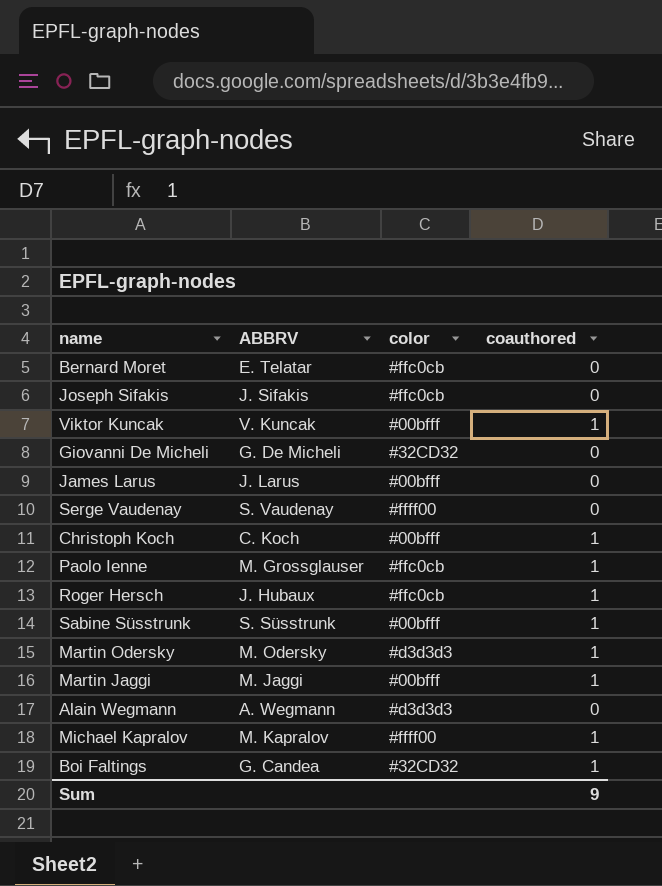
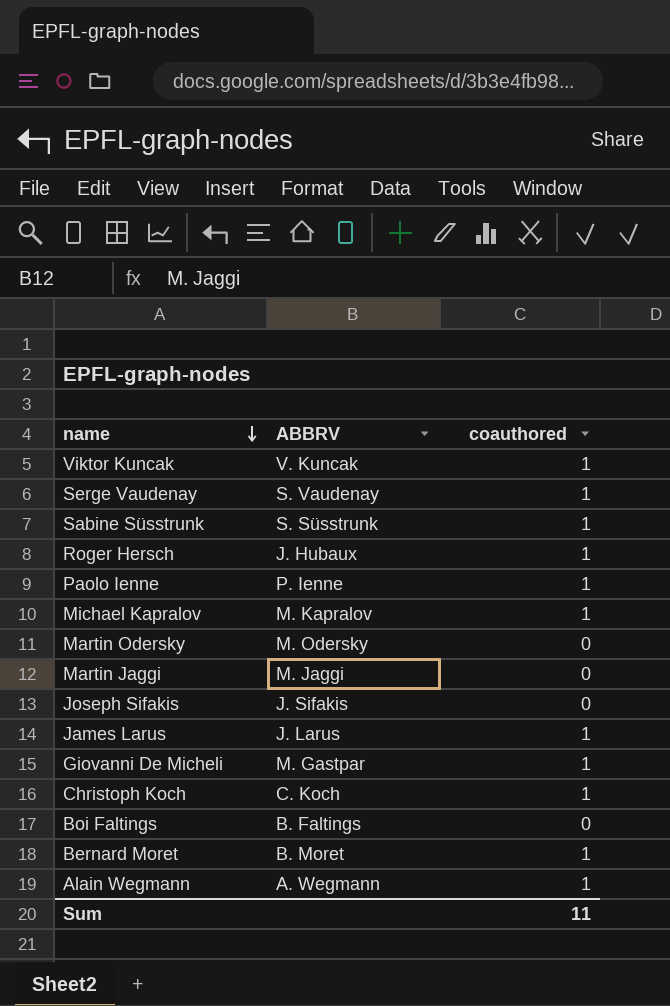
row order: none -> name descending
column color | position: 3 -> none
Serge Vaudenay | coauthored: 0 -> 1
Paolo Ienne | ABBRV: M. Grossglauser -> P. Ienne
Martin Odersky | coauthored: 1 -> 0
Martin Jaggi | coauthored: 1 -> 0
James Larus | coauthored: 0 -> 1
Giovanni De Micheli | ABBRV: G. De Micheli -> M. Gastpar
Giovanni De Micheli | coauthored: 0 -> 1
Boi Faltings | ABBRV: G. Candea -> B. Faltings
Boi Faltings | coauthored: 1 -> 0
Bernard Moret | ABBRV: E. Telatar -> B. Moret
Bernard Moret | coauthored: 0 -> 1
Alain Wegmann | coauthored: 0 -> 1
Sum | coauthored: 9 -> 11

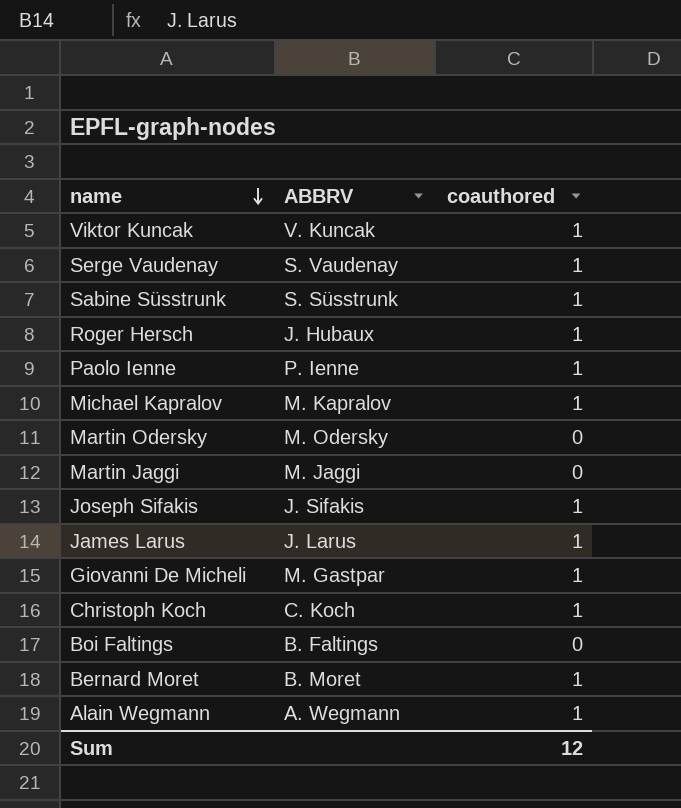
Joseph Sifakis | coauthored: 0 -> 1
Sum | coauthored: 11 -> 12

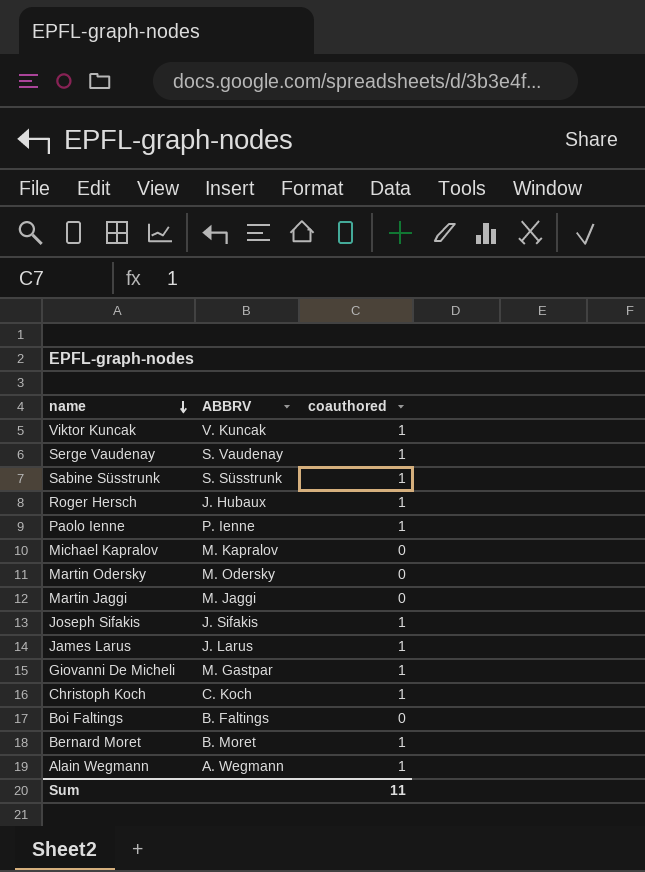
Michael Kapralov | coauthored: 1 -> 0
Sum | coauthored: 12 -> 11

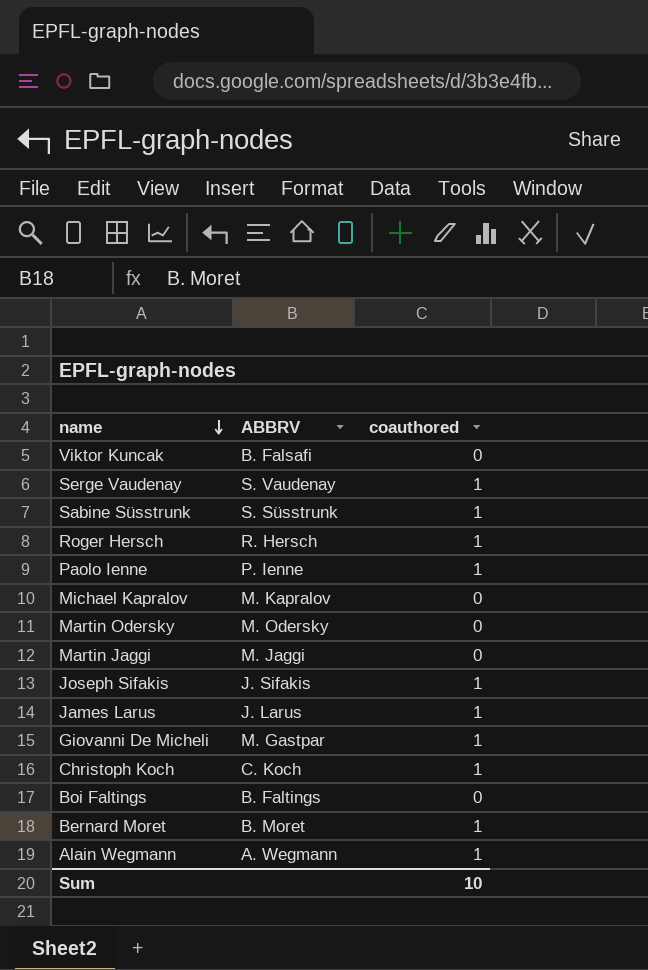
Viktor Kuncak | ABBRV: V. Kuncak -> B. Falsafi
Viktor Kuncak | coauthored: 1 -> 0
Roger Hersch | ABBRV: J. Hubaux -> R. Hersch
Sum | coauthored: 11 -> 10

